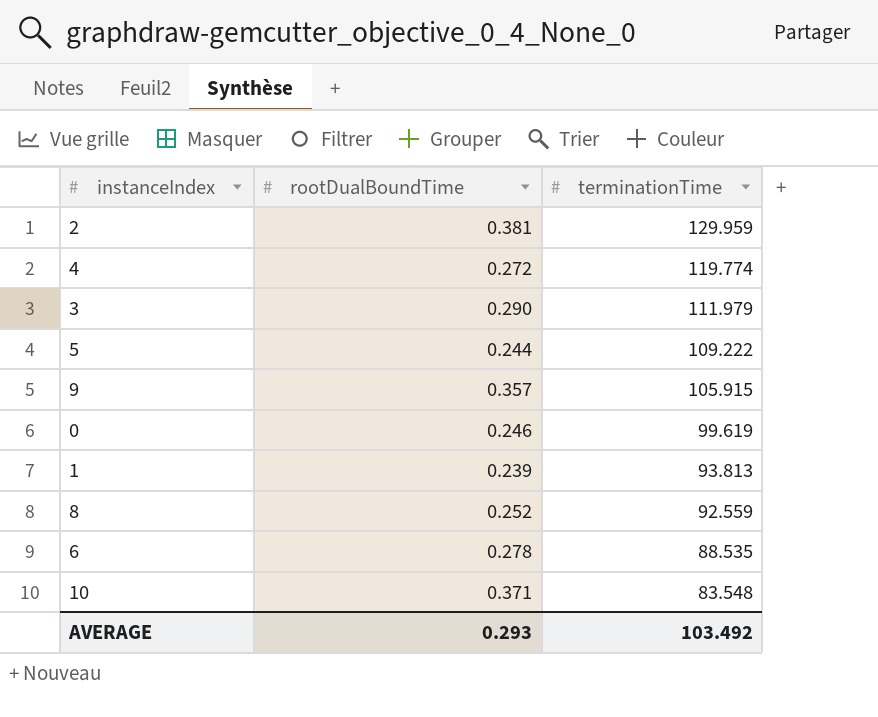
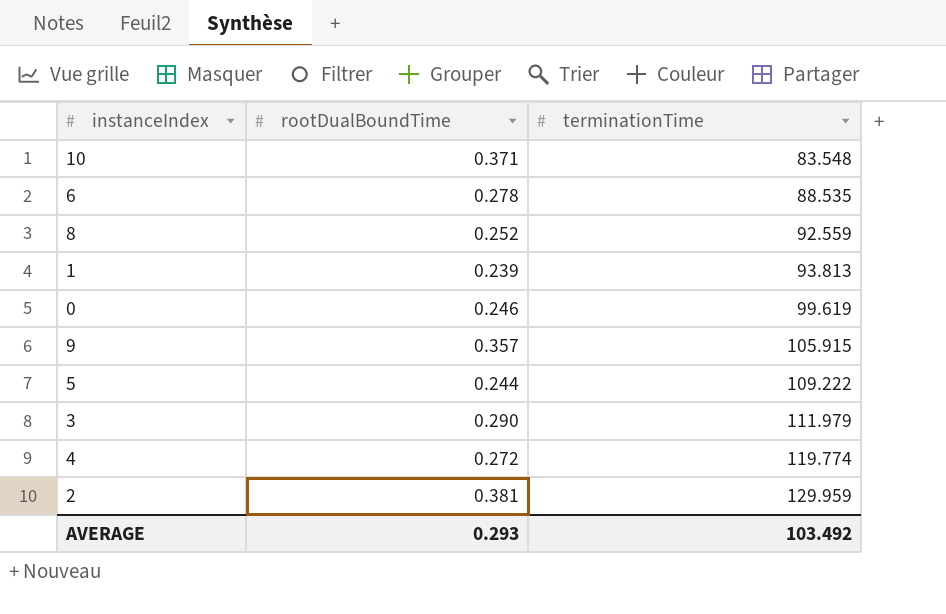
row order: terminationTime descending -> terminationTime ascending

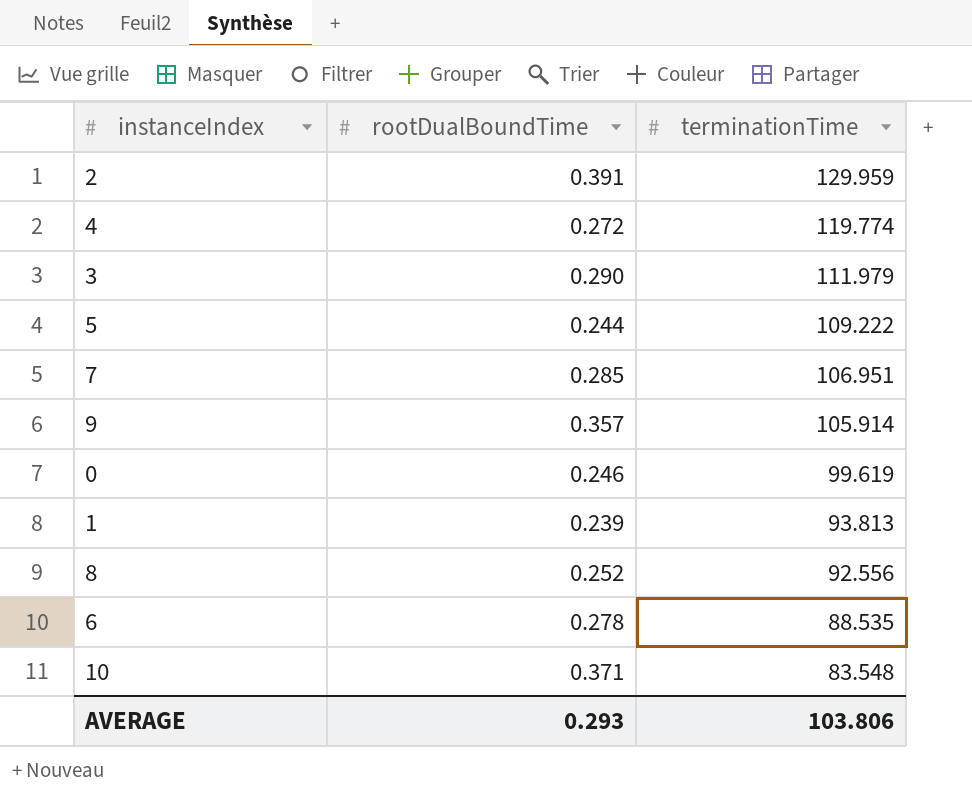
row order: terminationTime ascending -> terminationTime descending
2 | rootDualBoundTime: 0.381 -> 0.391
row 7: none -> 0.285 | 106.951
9 | terminationTime: 105.915 -> 105.914
8 | terminationTime: 92.559 -> 92.556
AVERAGE | terminationTime: 103.492 -> 103.806

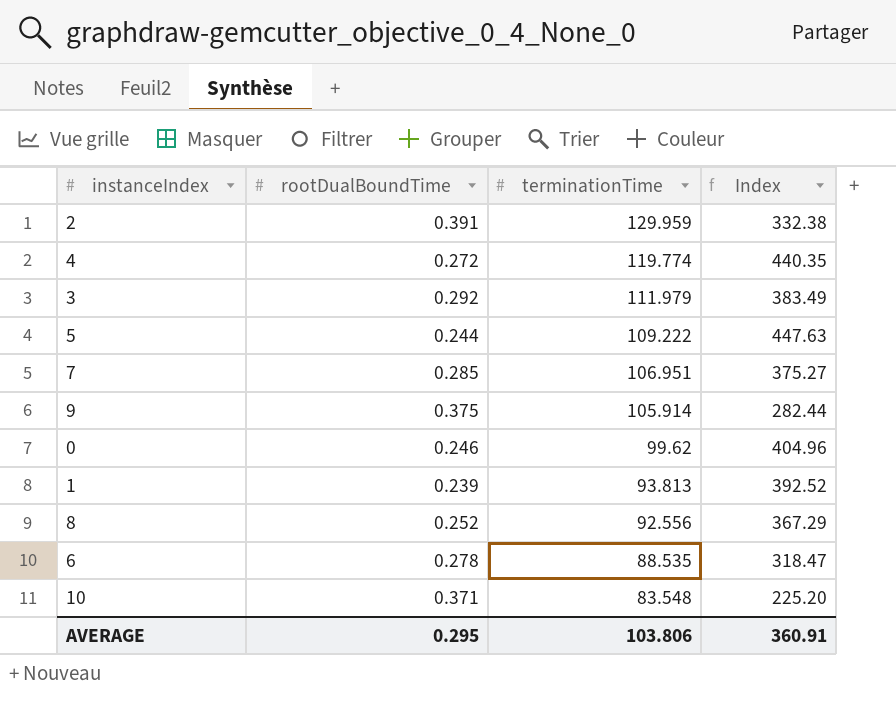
column Index | formula: none -> [terminationTime] / [rootDualBoundTime]
3 | rootDualBoundTime: 0.290 -> 0.292
9 | rootDualBoundTime: 0.357 -> 0.375
0 | terminationTime: 99.619 -> 99.62
AVERAGE | rootDualBoundTime: 0.293 -> 0.295

